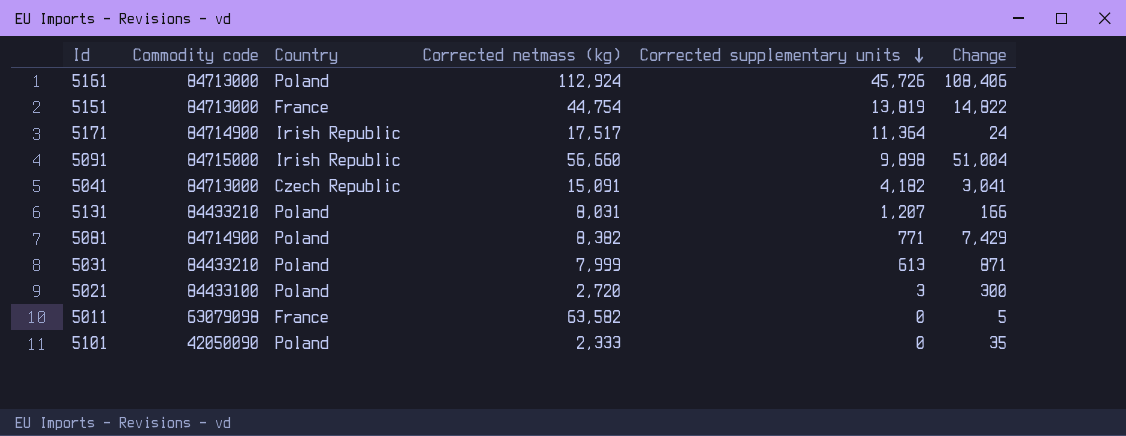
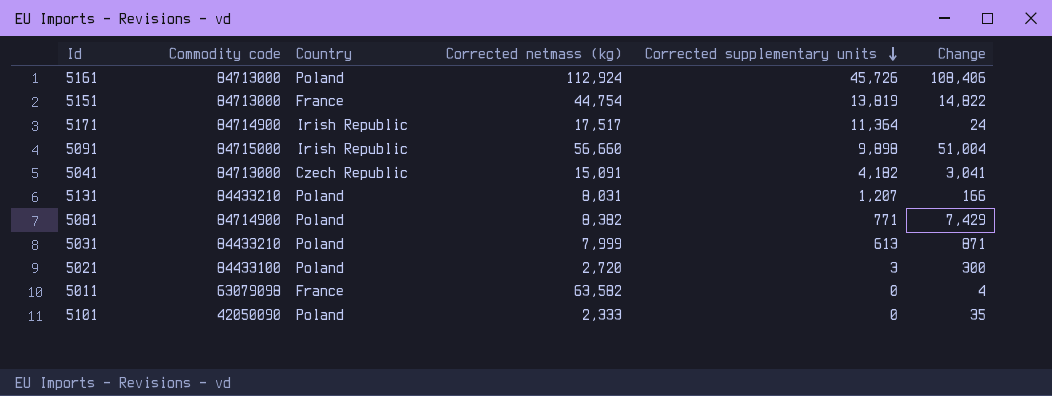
5011 | Change: 5 -> 4

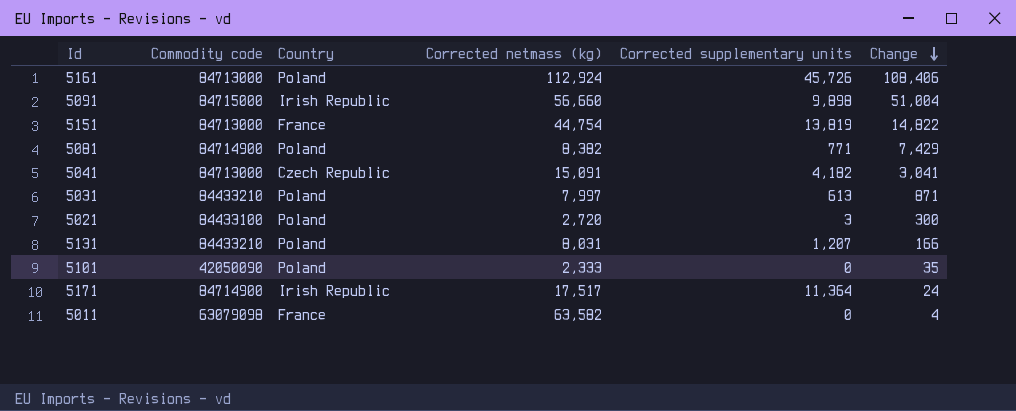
row order: Corrected supplementary units descending -> Change descending
5031 | Corrected netmass (kg): 7,999 -> 7,997

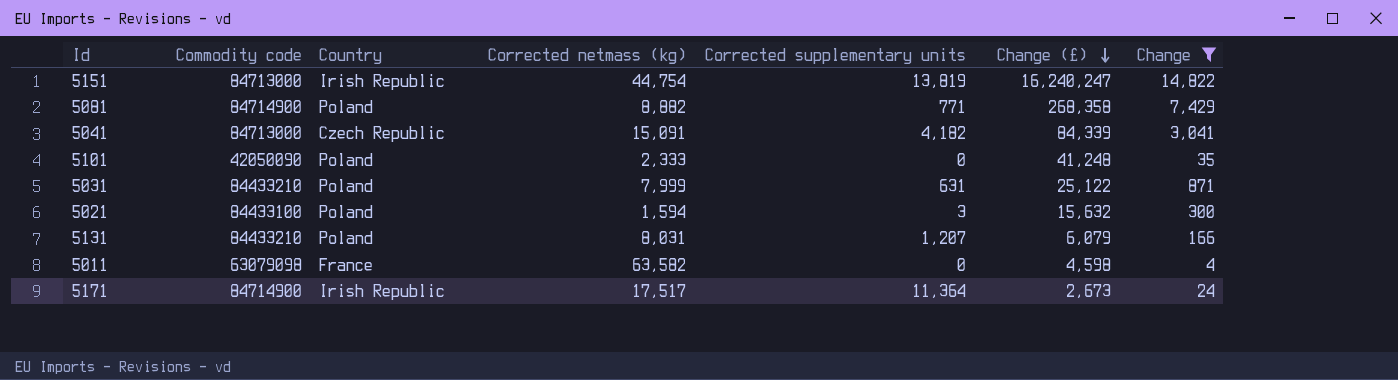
filter: none -> Change <= 14,822
row order: Change descending -> Change (£) descending
column Change (£) | position: none -> 6
5151 | Country: France -> Irish Republic
5081 | Corrected netmass (kg): 8,382 -> 8,882
5031 | Corrected netmass (kg): 7,997 -> 7,999
5031 | Corrected supplementary units: 613 -> 631
5021 | Corrected netmass (kg): 2,720 -> 1,594

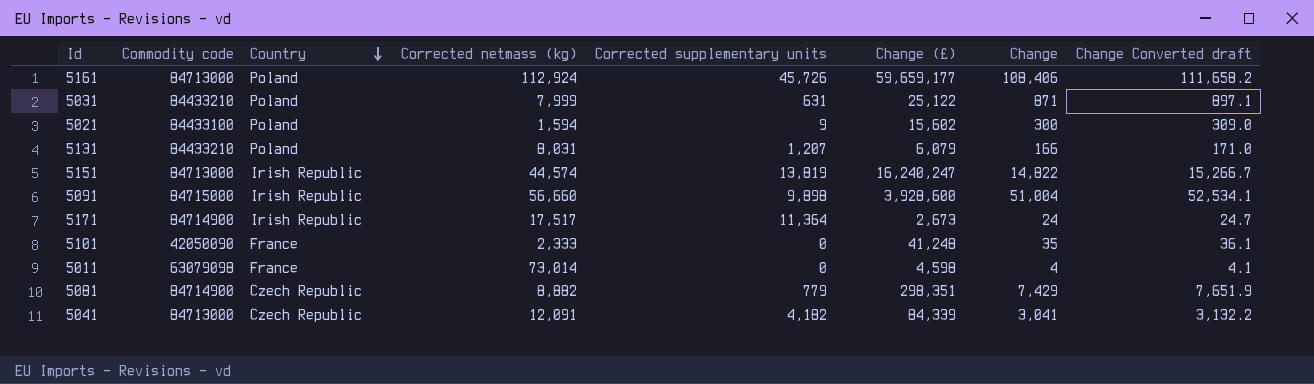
filter: Change <= 14,822 -> none
row order: Change (£) descending -> Country descending
column Change Converted draft | formula: none -> [Change] * 1.03
5021 | Corrected supplementary units: 3 -> 9
5021 | Change (£): 15,632 -> 15,602
5151 | Corrected netmass (kg): 44,754 -> 44,574
5101 | Country: Poland -> France
5011 | Corrected netmass (kg): 63,582 -> 73,014
5081 | Country: Poland -> Czech Republic
5081 | Corrected supplementary units: 771 -> 779
5081 | Change (£): 268,358 -> 298,351
5041 | Corrected netmass (kg): 15,091 -> 12,091

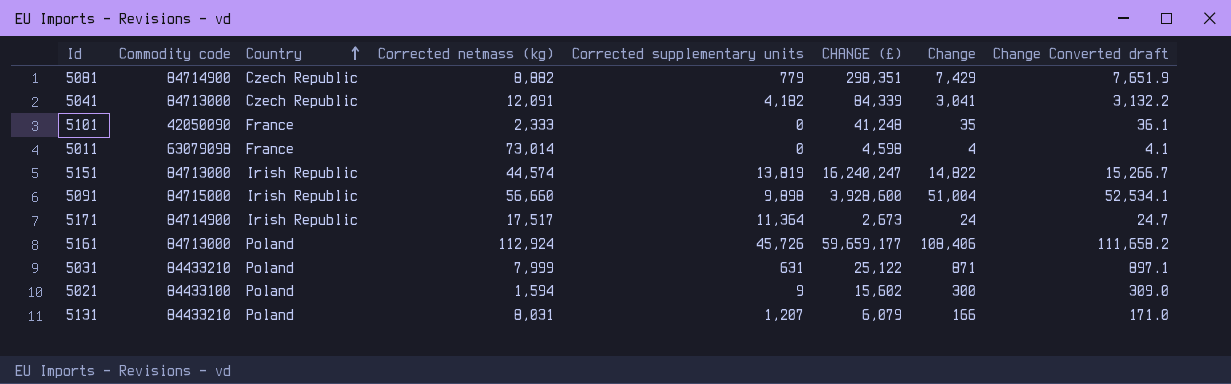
row order: Country descending -> Country ascending
column name: Change (£) -> CHANGE (£)

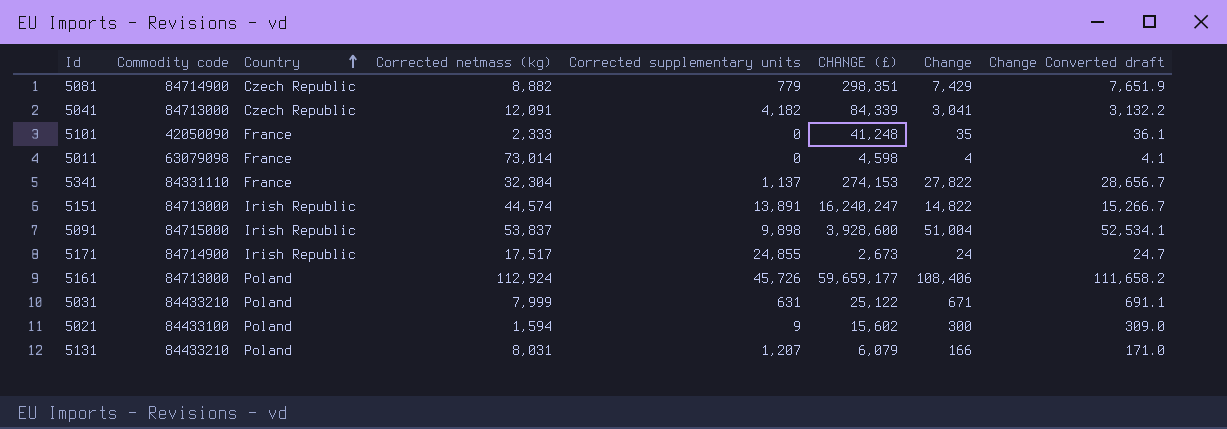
row 5341: none -> 84331110 | France | 32,304 | 1,137 | 274,153 | 27,822 | 28,656.7
5151 | Corrected supplementary units: 13,819 -> 13,891
5091 | Corrected netmass (kg): 56,660 -> 53,837
5171 | Corrected supplementary units: 11,364 -> 24,855
5031 | Change: 871 -> 671
5031 | Change Converted draft: 897.1 -> 691.1

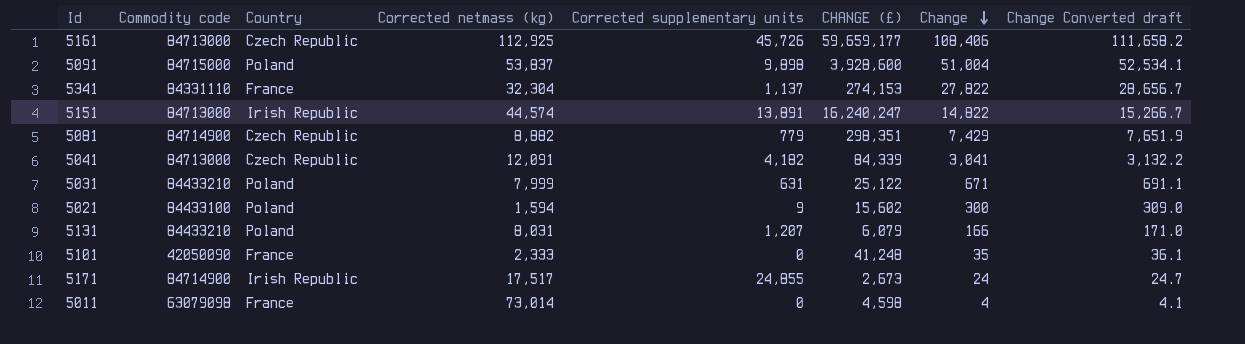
row order: Country ascending -> Change descending
5161 | Country: Poland -> Czech Republic
5161 | Corrected netmass (kg): 112,924 -> 112,925
5091 | Country: Irish Republic -> Poland

